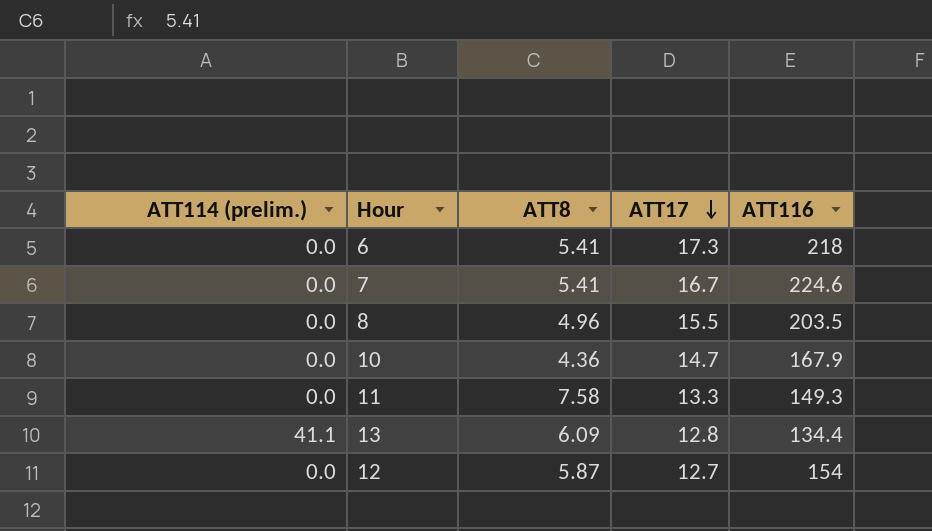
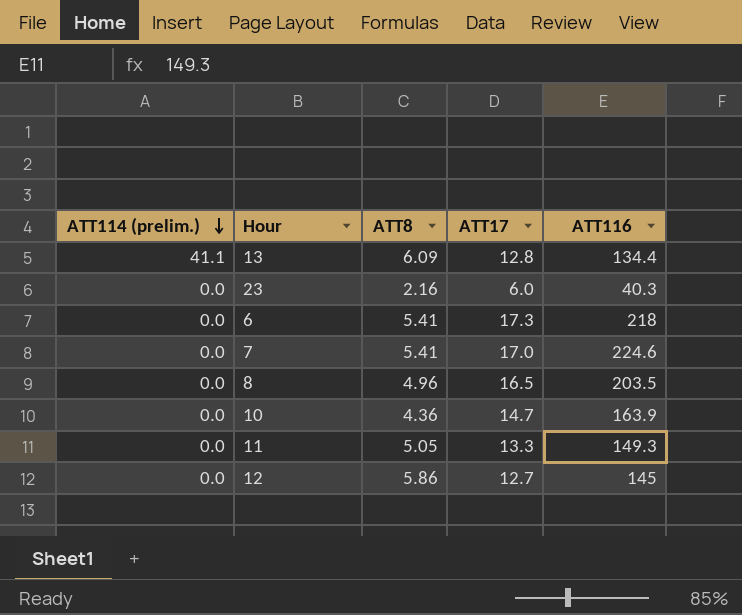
row order: ATT17 descending -> ATT114 (prelim.) descending
row 23: none -> 0.0 | 2.16 | 6.0 | 40.3
7 | ATT17: 16.7 -> 17.0
8 | ATT17: 15.5 -> 16.5
10 | ATT116: 167.9 -> 163.9
11 | ATT8: 7.58 -> 5.05
12 | ATT8: 5.87 -> 5.86
12 | ATT116: 154 -> 145

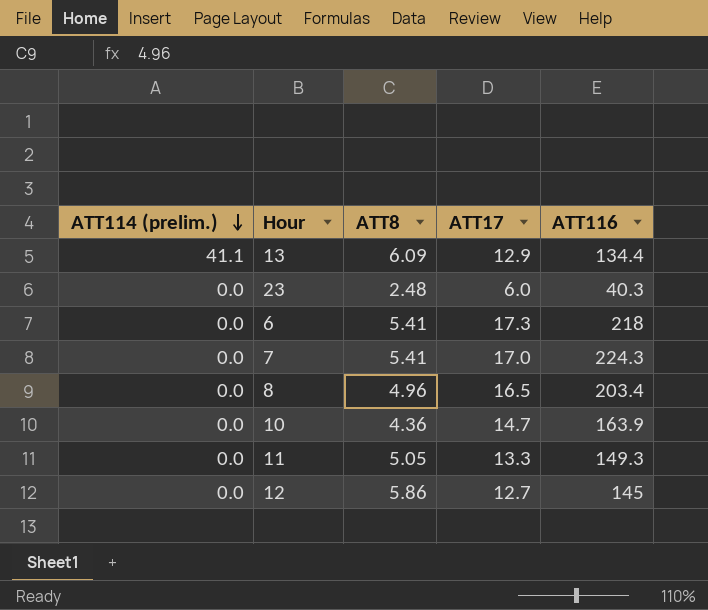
13 | ATT17: 12.8 -> 12.9
23 | ATT8: 2.16 -> 2.48
7 | ATT116: 224.6 -> 224.3
8 | ATT116: 203.5 -> 203.4

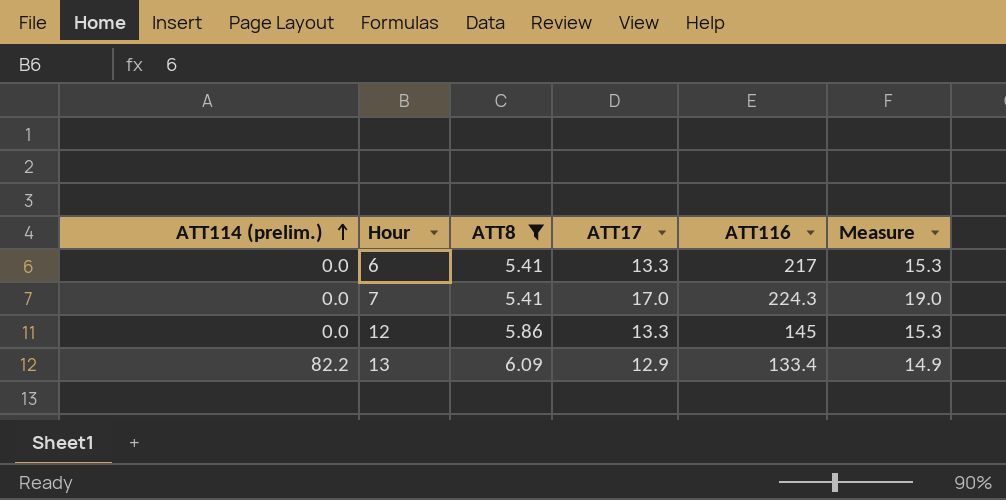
filter: none -> ATT8 >= 5.41
row order: ATT114 (prelim.) descending -> ATT114 (prelim.) ascending
column Measure | formula: none -> [ATT17] + 2
6 | ATT17: 17.3 -> 13.3
6 | ATT116: 218 -> 217
12 | ATT17: 12.7 -> 13.3
13 | ATT114 (prelim.): 41.1 -> 82.2
13 | ATT116: 134.4 -> 133.4

